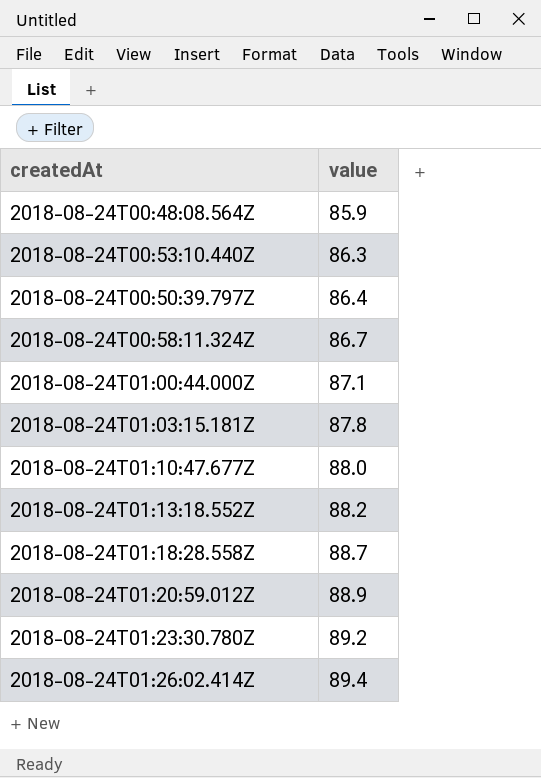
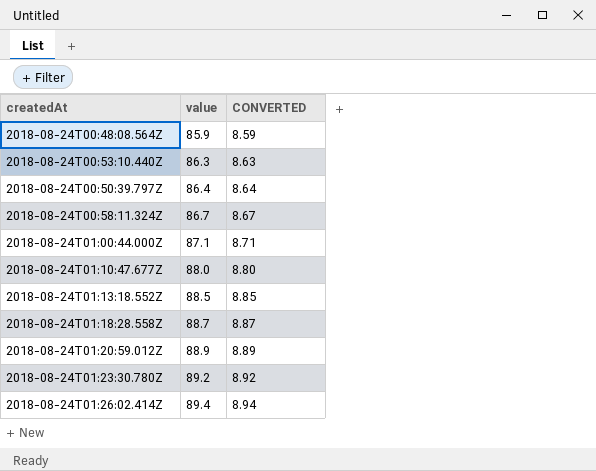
column CONVERTED | formula: none -> [value] * 0.1
row 2018-08-24T01:03:15.181Z: 87.8 -> none
2018-08-24T01:13:18.552Z | value: 88.2 -> 88.5

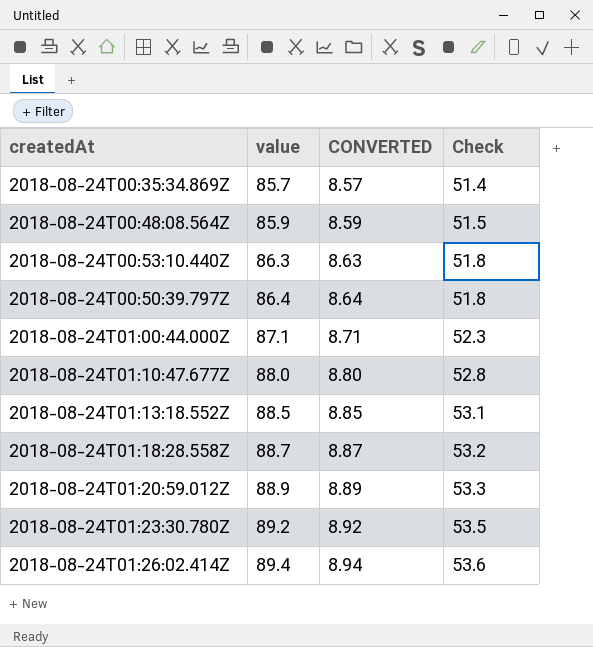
column Check | formula: none -> [value] * 0.6
row 2018-08-24T00:58:11.324Z: 86.7 | 8.67 -> none
row 2018-08-24T00:35:34.869Z: none -> 85.7 | 8.57 | 51.4

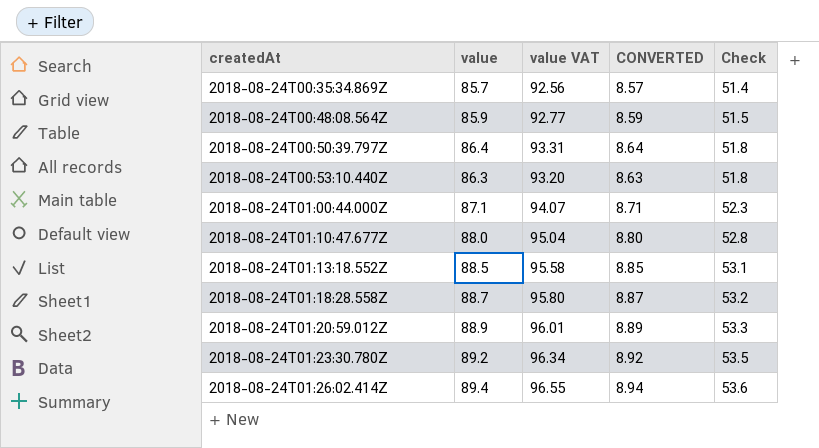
row order: value ascending -> createdAt ascending
column value VAT | formula: none -> [value] * 1.08

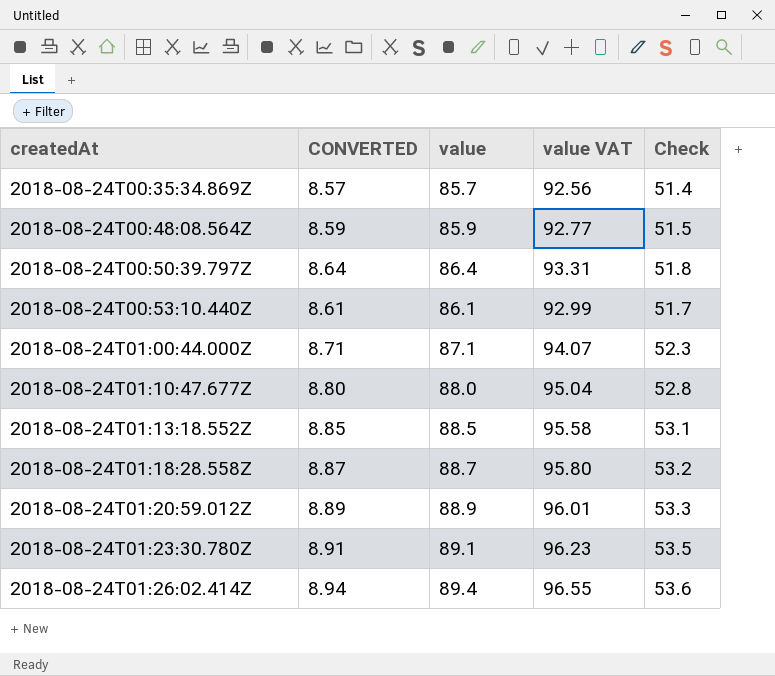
column CONVERTED | position: 4 -> 2
2018-08-24T00:53:10.440Z | CONVERTED: 8.63 -> 8.61
2018-08-24T00:53:10.440Z | value: 86.3 -> 86.1
2018-08-24T00:53:10.440Z | value VAT: 93.20 -> 92.99
2018-08-24T00:53:10.440Z | Check: 51.8 -> 51.7
2018-08-24T01:23:30.780Z | CONVERTED: 8.92 -> 8.91
2018-08-24T01:23:30.780Z | value: 89.2 -> 89.1
2018-08-24T01:23:30.780Z | value VAT: 96.34 -> 96.23

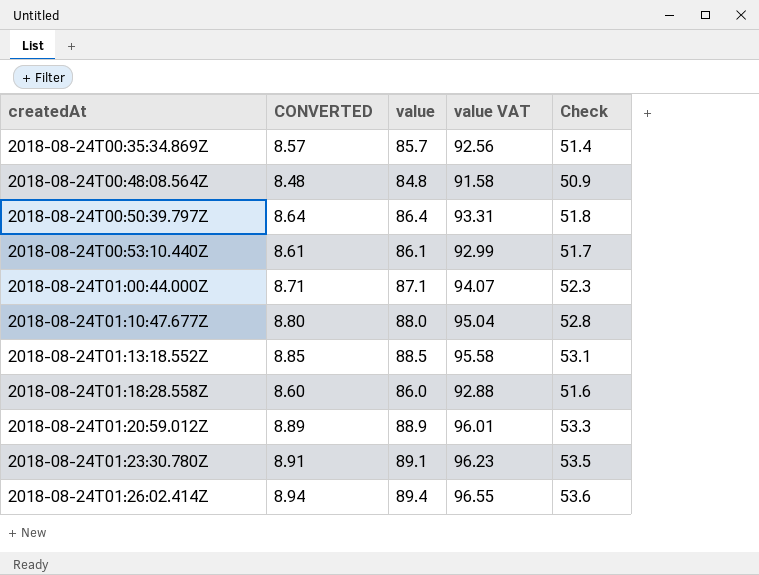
2018-08-24T00:48:08.564Z | CONVERTED: 8.59 -> 8.48
2018-08-24T00:48:08.564Z | value: 85.9 -> 84.8
2018-08-24T00:48:08.564Z | value VAT: 92.77 -> 91.58
2018-08-24T00:48:08.564Z | Check: 51.5 -> 50.9
2018-08-24T01:18:28.558Z | CONVERTED: 8.87 -> 8.60
2018-08-24T01:18:28.558Z | value: 88.7 -> 86.0
2018-08-24T01:18:28.558Z | value VAT: 95.80 -> 92.88
2018-08-24T01:18:28.558Z | Check: 53.2 -> 51.6

